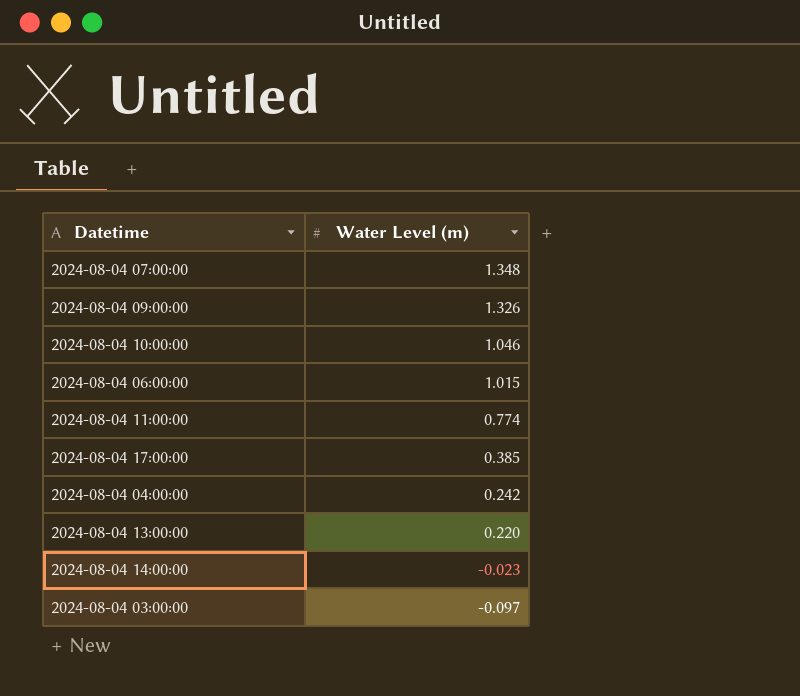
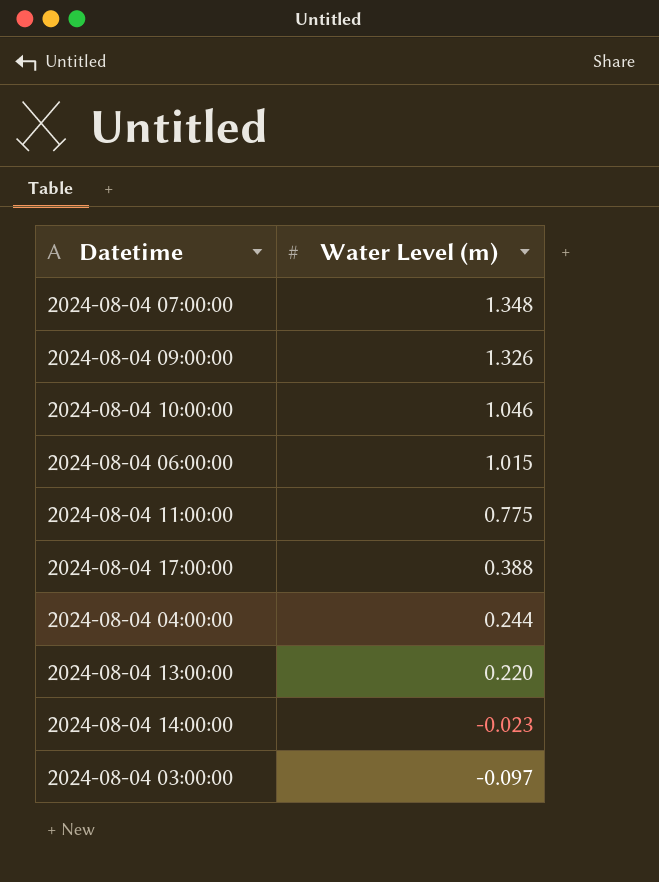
2024-08-04 11:00:00 | Water Level (m): 0.774 -> 0.775
2024-08-04 17:00:00 | Water Level (m): 0.385 -> 0.388
2024-08-04 04:00:00 | Water Level (m): 0.242 -> 0.244

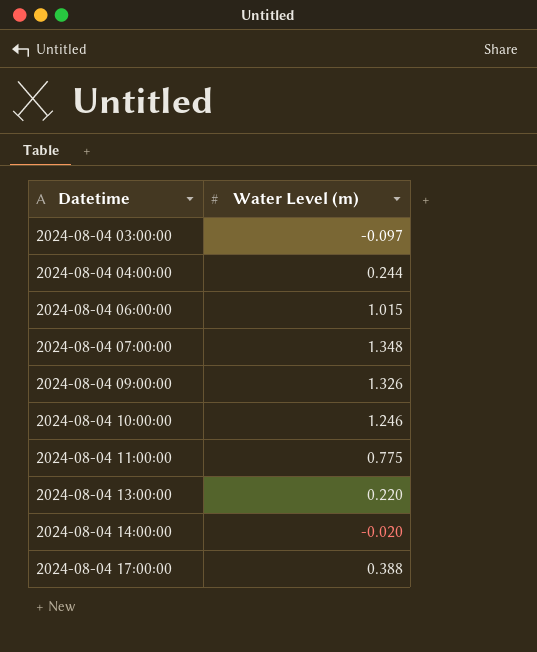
row order: Water Level (m) descending -> Datetime ascending
2024-08-04 10:00:00 | Water Level (m): 1.046 -> 1.246
2024-08-04 14:00:00 | Water Level (m): -0.023 -> -0.020

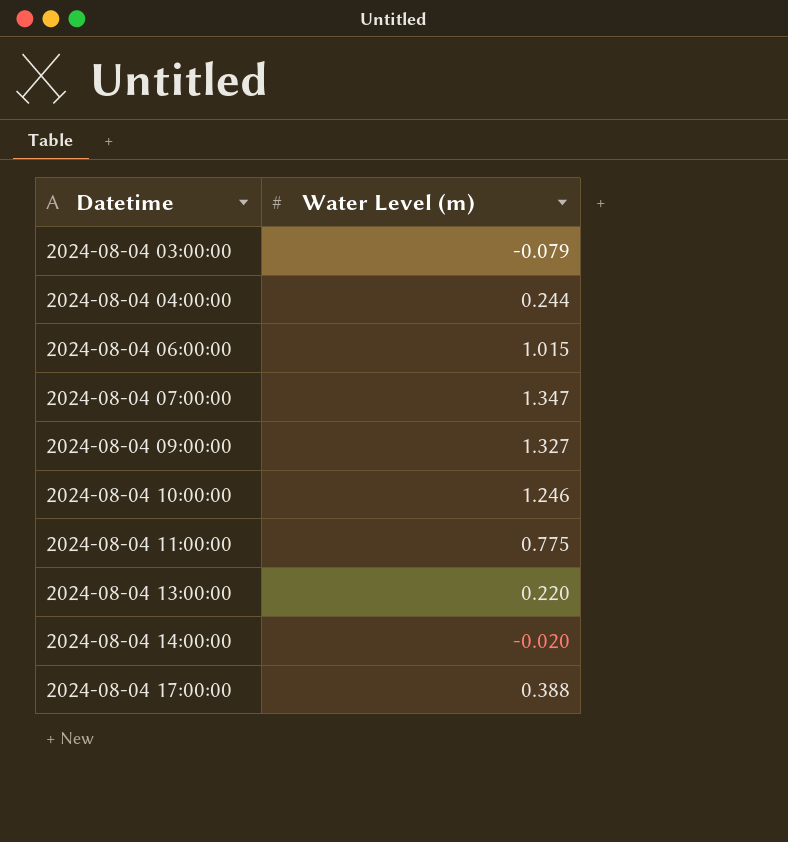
2024-08-04 03:00:00 | Water Level (m): -0.097 -> -0.079
2024-08-04 07:00:00 | Water Level (m): 1.348 -> 1.347
2024-08-04 09:00:00 | Water Level (m): 1.326 -> 1.327

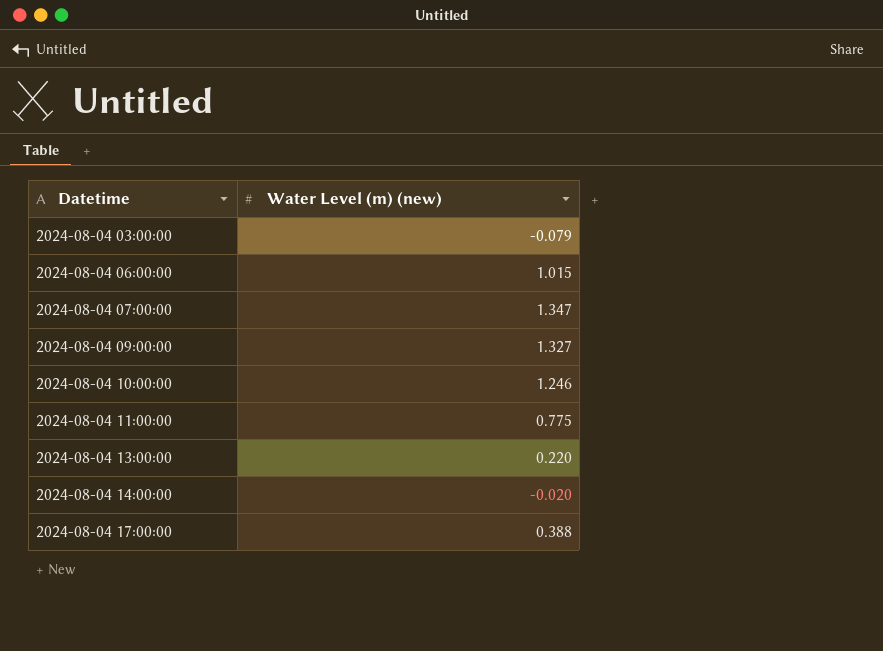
column name: Water Level (m) -> Water Level (m) (new)
row 2024-08-04 04:00:00: 0.244 -> none

